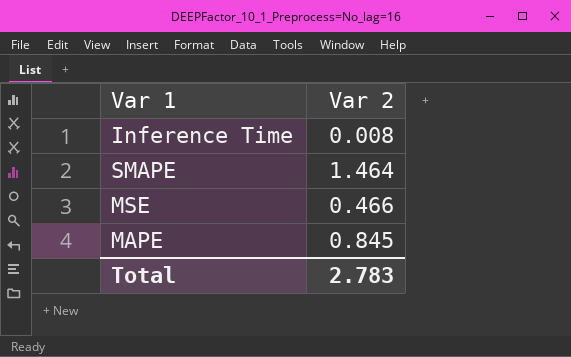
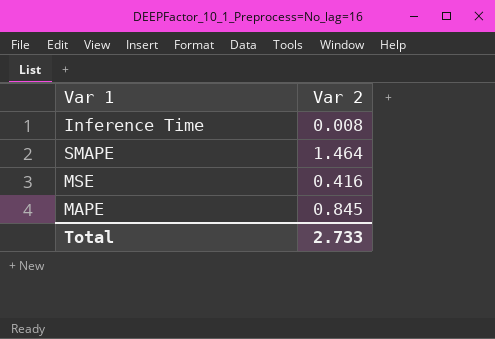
MSE | Var 2: 0.466 -> 0.416
Total | Var 2: 2.783 -> 2.733

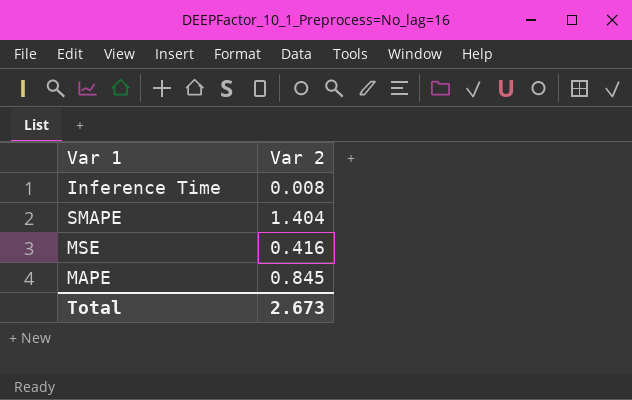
SMAPE | Var 2: 1.464 -> 1.404
Total | Var 2: 2.733 -> 2.673

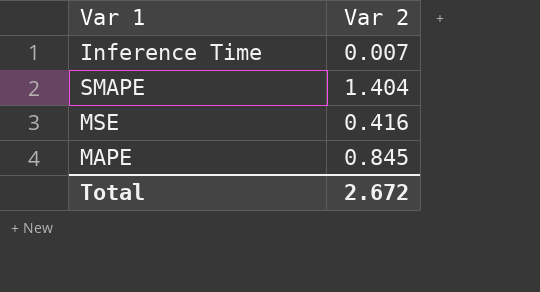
Inference Time | Var 2: 0.008 -> 0.007
Total | Var 2: 2.673 -> 2.672

